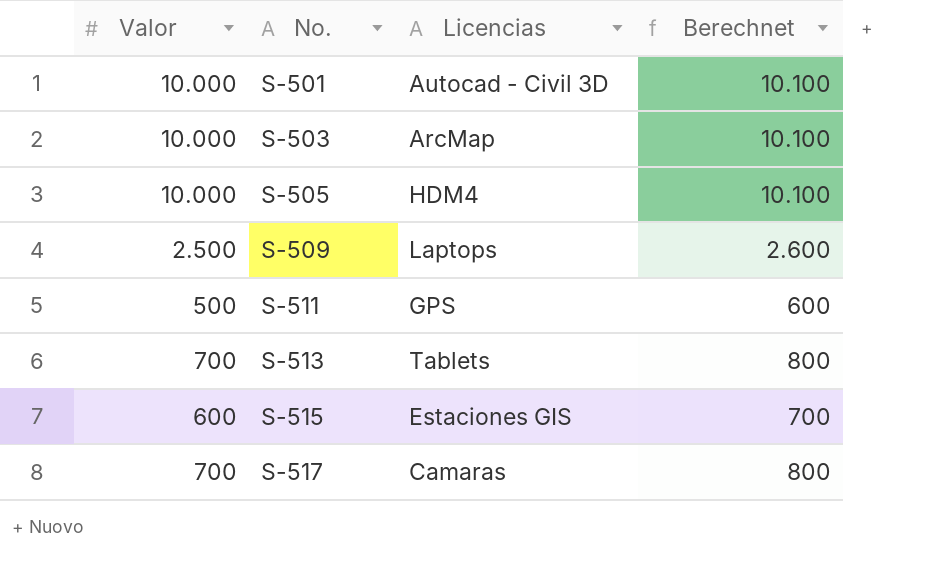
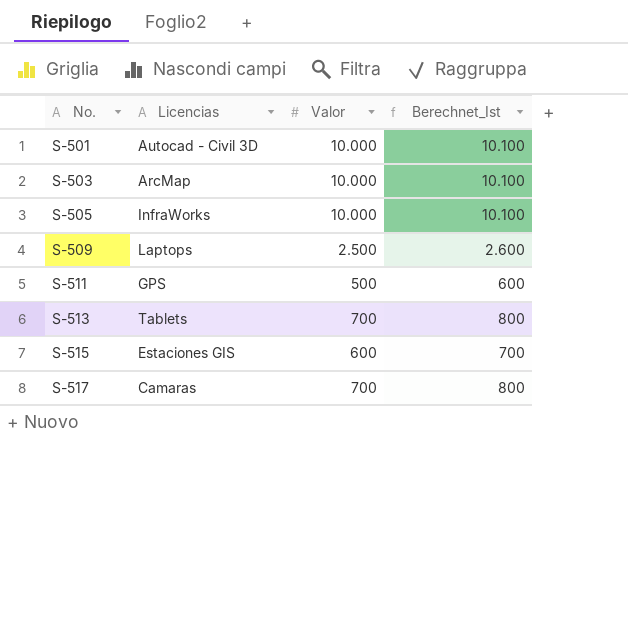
column Valor | position: 1 -> 3
column name: Berechnet -> Berechnet_Ist
S-505 | Licencias: HDM4 -> InfraWorks

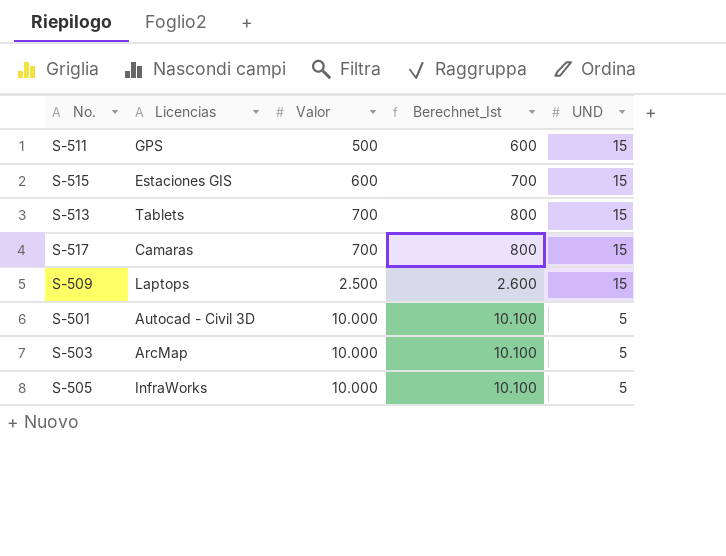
row order: No. ascending -> Valor ascending
column UND | position: none -> 5

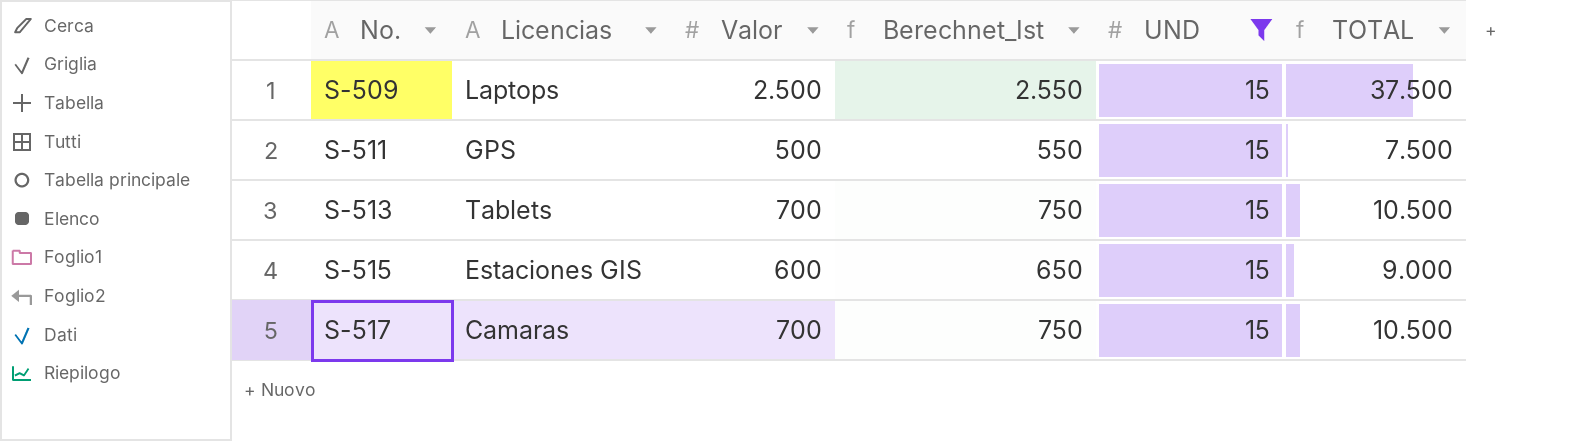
filter: none -> UND = 15
row order: Valor ascending -> No. ascending
column Berechnet_Ist | formula: [Valor] + 100 -> [Valor] + 50
column TOTAL | formula: none -> [Valor] * [UND]

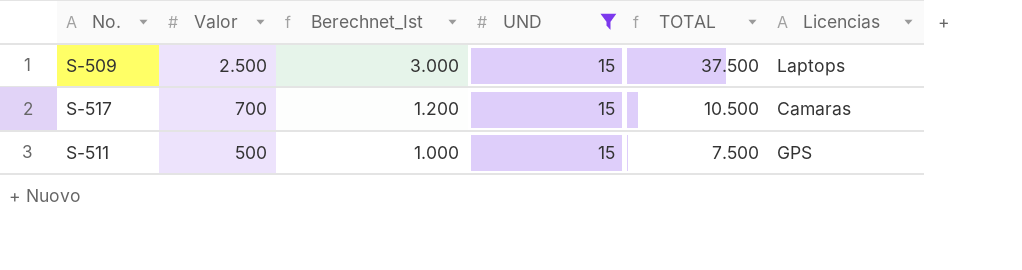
row order: No. ascending -> Valor descending
column Berechnet_Ist | formula: [Valor] + 50 -> [Valor] + 500
column Licencias | position: 2 -> 6
row S-513: Tablets | 700 | 750 | 15 | 10.500 -> none
row S-515: Estaciones GIS | 600 | 650 | 15 | 9.000 -> none

